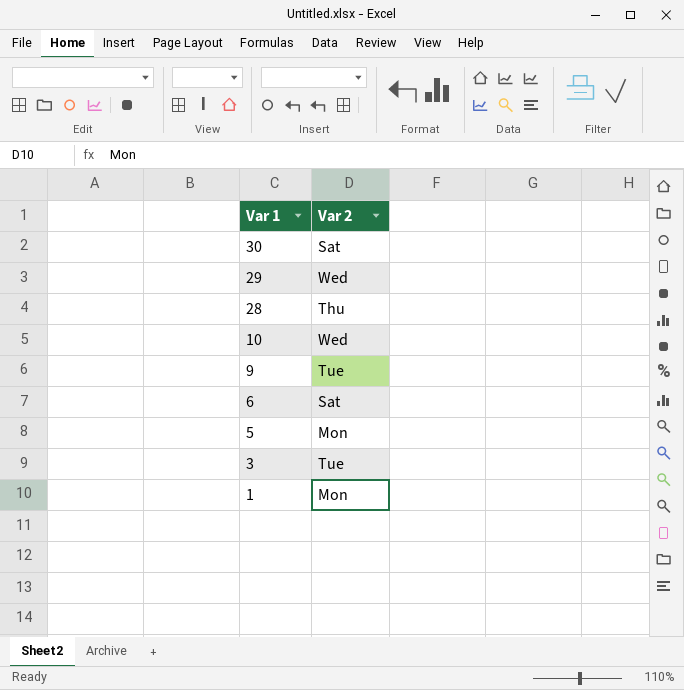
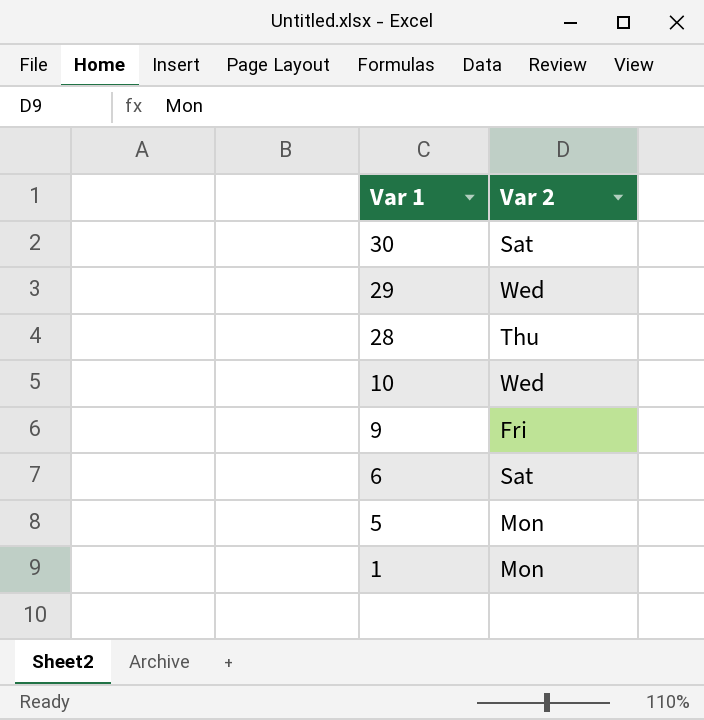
row 3: Tue -> none
9 | Var 2: Tue -> Fri

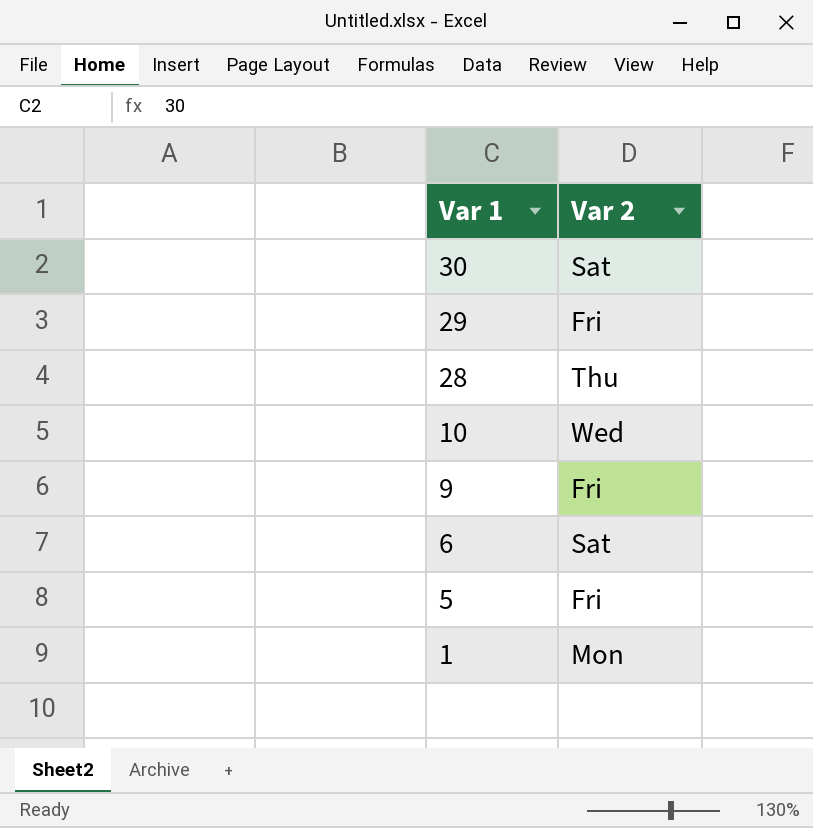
29 | Var 2: Wed -> Fri
5 | Var 2: Mon -> Fri

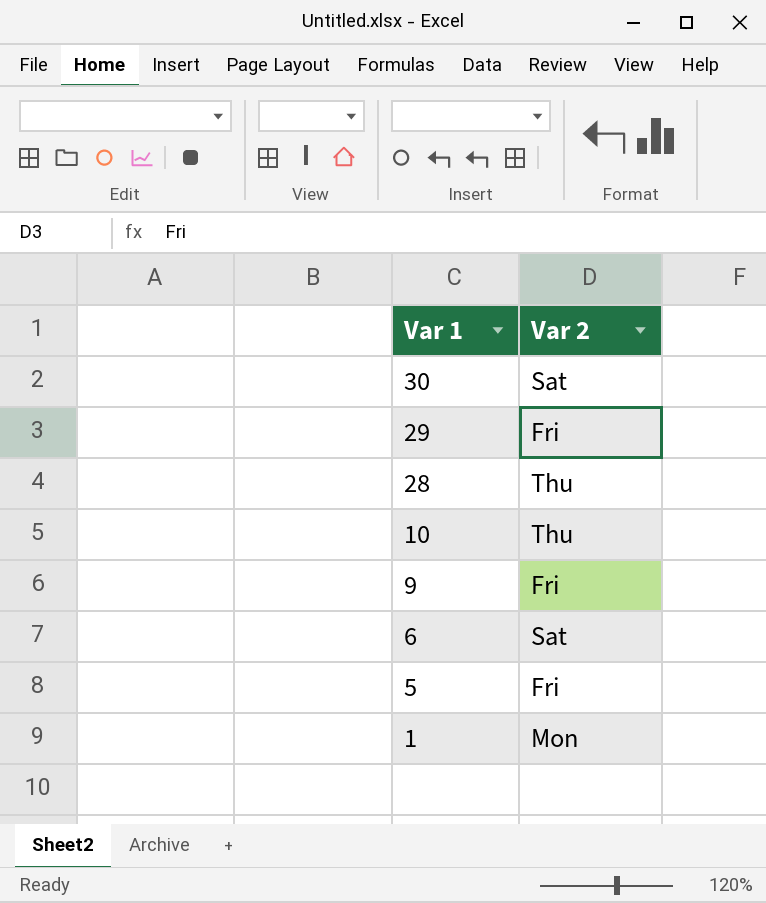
10 | Var 2: Wed -> Thu

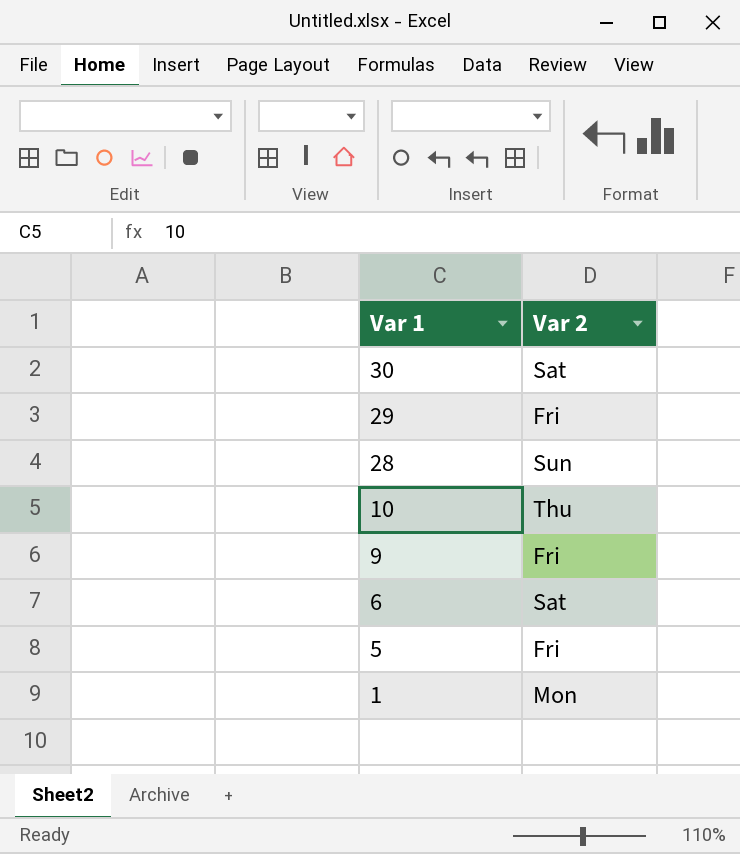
28 | Var 2: Thu -> Sun

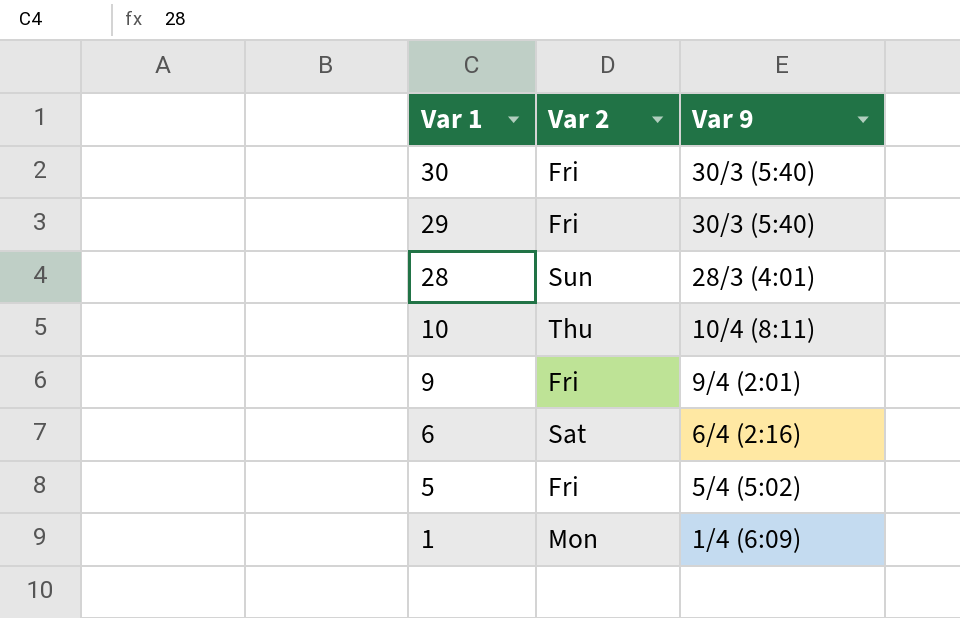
column Var 9 | position: none -> 3
30 | Var 2: Sat -> Fri

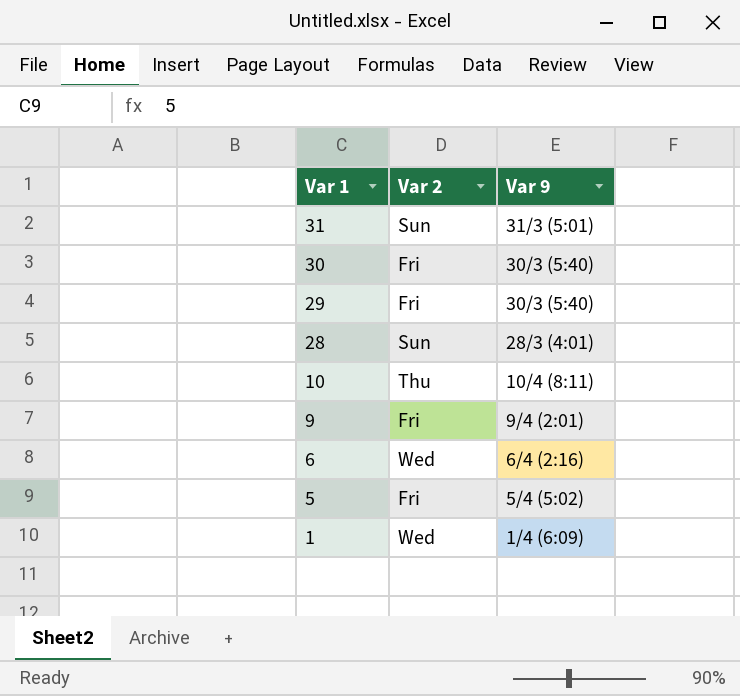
row 31: none -> Sun | 31/3 (5:01)
6 | Var 2: Sat -> Wed
1 | Var 2: Mon -> Wed

